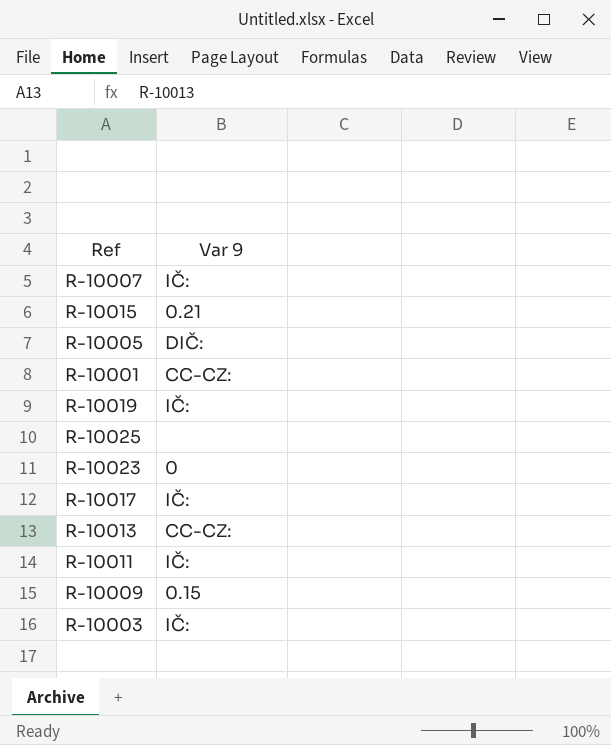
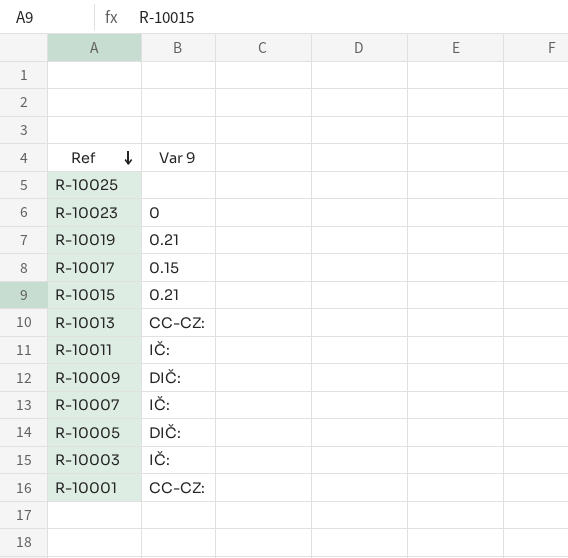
row order: none -> Ref descending
R-10019 | Var 9: IČ: -> 0.21
R-10017 | Var 9: IČ: -> 0.15
R-10009 | Var 9: 0.15 -> DIČ:

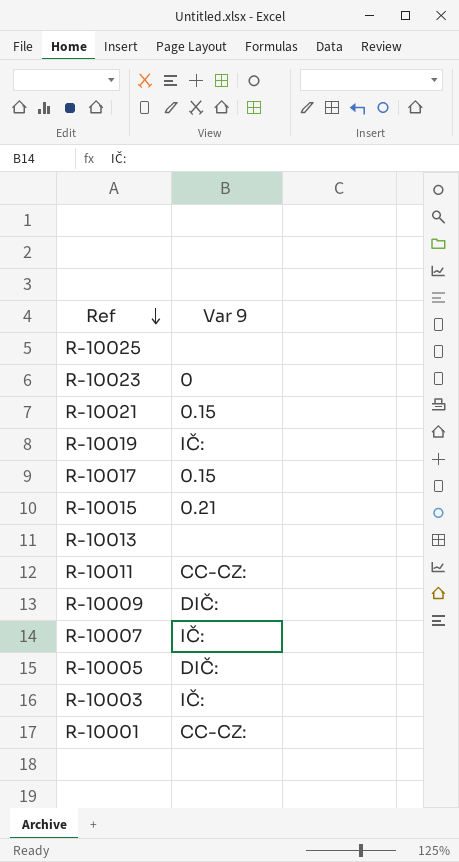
row R-10021: none -> 0.15
R-10019 | Var 9: 0.21 -> IČ:
R-10013 | Var 9: CC-CZ: -> none
R-10011 | Var 9: IČ: -> CC-CZ:

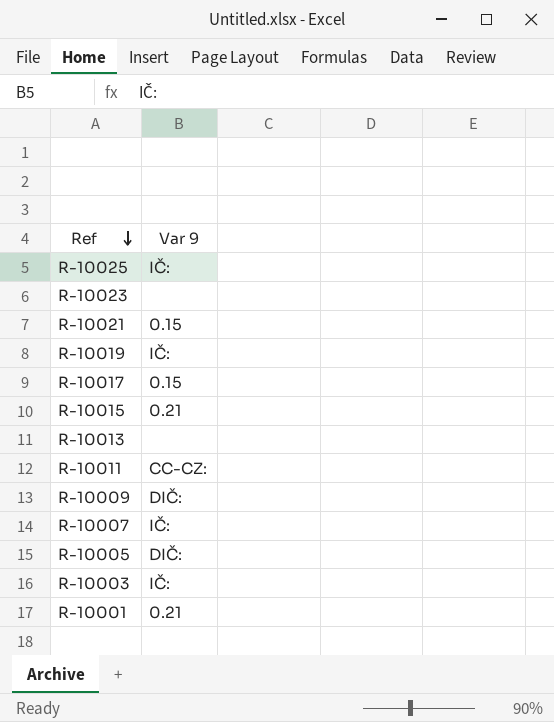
R-10025 | Var 9: none -> IČ:
R-10023 | Var 9: 0 -> none
R-10001 | Var 9: CC-CZ: -> 0.21

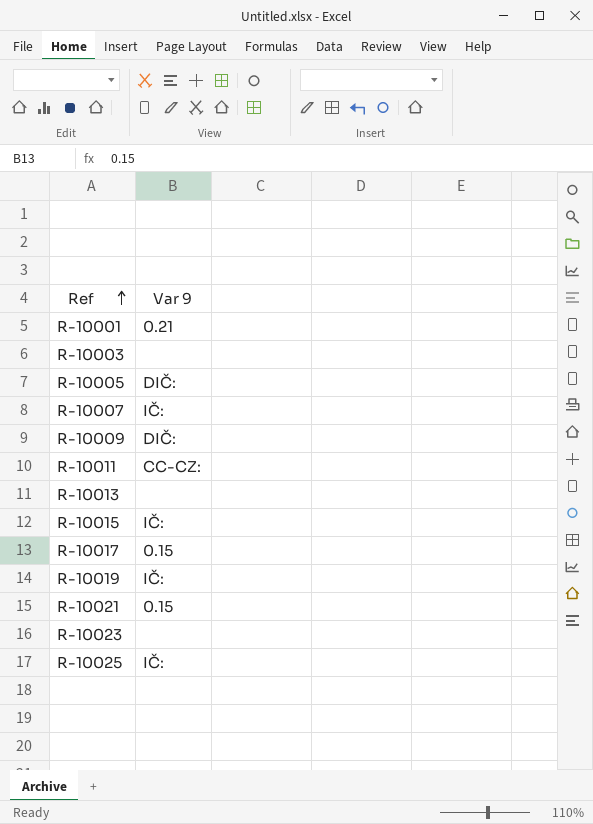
row order: Ref descending -> Ref ascending
R-10003 | Var 9: IČ: -> none
R-10015 | Var 9: 0.21 -> IČ:

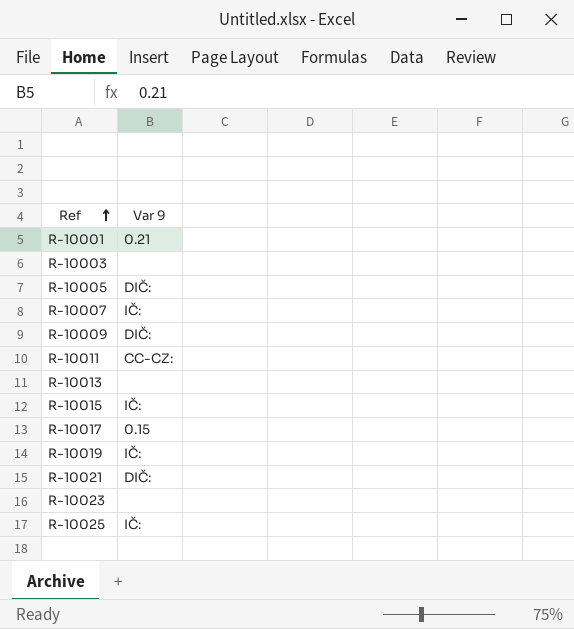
R-10021 | Var 9: 0.15 -> DIČ:

